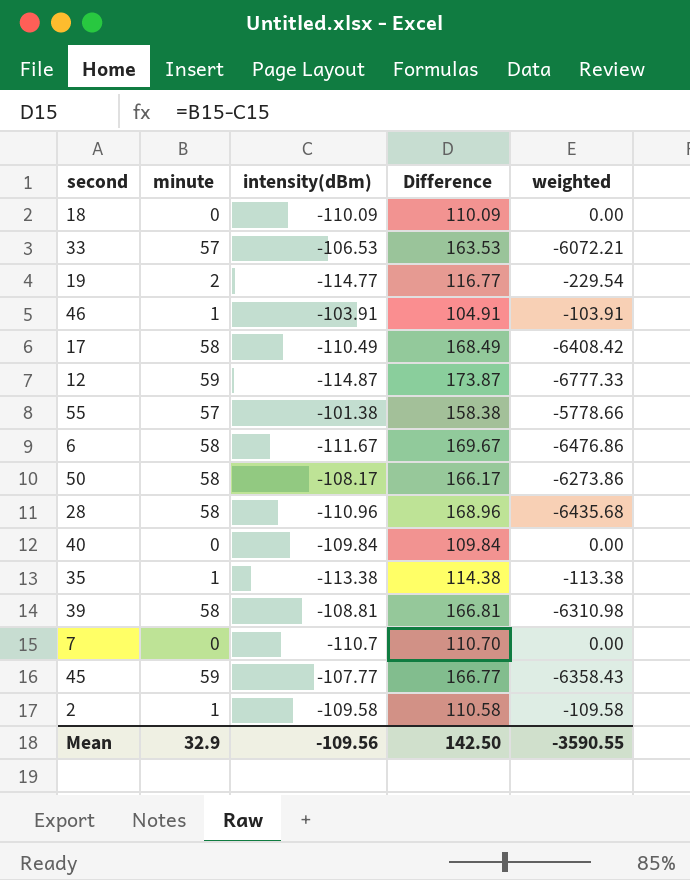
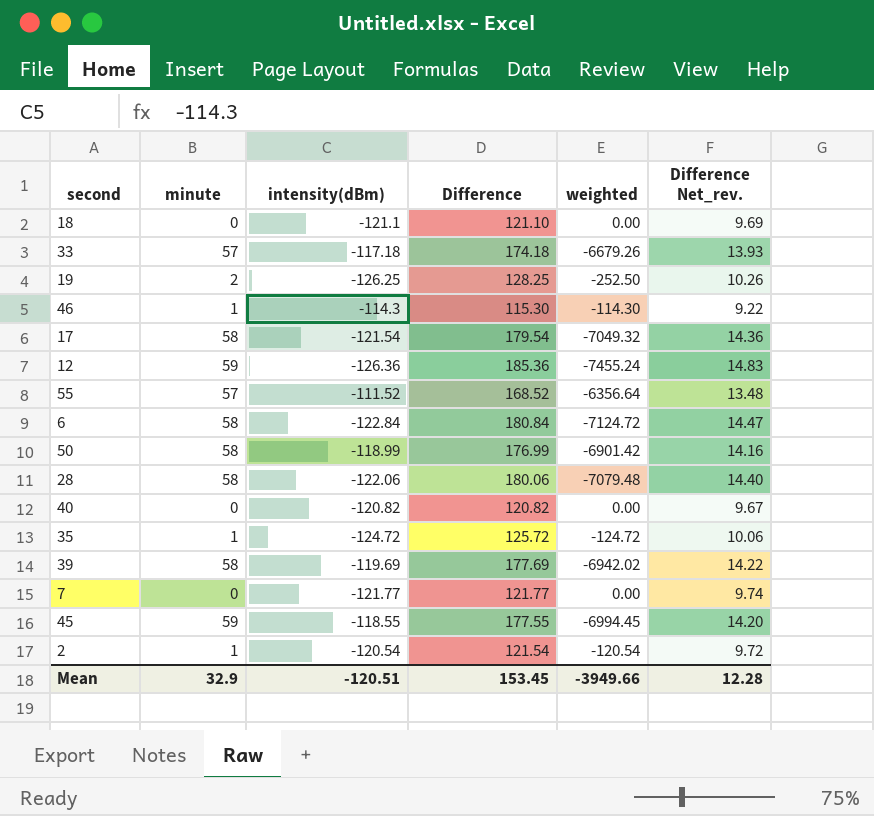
column Difference Net_rev. | formula: none -> [Difference] * 0.08
18 | intensity(dBm): -110.09 -> -121.1
18 | Difference: 110.09 -> 121.10
33 | intensity(dBm): -106.53 -> -117.18
33 | Difference: 163.53 -> 174.18
33 | weighted: -6072.21 -> -6679.26
19 | intensity(dBm): -114.77 -> -126.25
19 | Difference: 116.77 -> 128.25
19 | weighted: -229.54 -> -252.50
46 | intensity(dBm): -103.91 -> -114.3
46 | Difference: 104.91 -> 115.30
46 | weighted: -103.91 -> -114.30
17 | intensity(dBm): -110.49 -> -121.54
17 | Difference: 168.49 -> 179.54
17 | weighted: -6408.42 -> -7049.32
12 | intensity(dBm): -114.87 -> -126.36
12 | Difference: 173.87 -> 185.36
12 | weighted: -6777.33 -> -7455.24
55 | intensity(dBm): -101.38 -> -111.52
55 | Difference: 158.38 -> 168.52
55 | weighted: -5778.66 -> -6356.64
6 | intensity(dBm): -111.67 -> -122.84
6 | Difference: 169.67 -> 180.84
6 | weighted: -6476.86 -> -7124.72
50 | intensity(dBm): -108.17 -> -118.99
50 | Difference: 166.17 -> 176.99
50 | weighted: -6273.86 -> -6901.42
28 | intensity(dBm): -110.96 -> -122.06
28 | Difference: 168.96 -> 180.06
28 | weighted: -6435.68 -> -7079.48
40 | intensity(dBm): -109.84 -> -120.82
40 | Difference: 109.84 -> 120.82
35 | intensity(dBm): -113.38 -> -124.72
35 | Difference: 114.38 -> 125.72
35 | weighted: -113.38 -> -124.72
39 | intensity(dBm): -108.81 -> -119.69
39 | Difference: 166.81 -> 177.69
39 | weighted: -6310.98 -> -6942.02
7 | intensity(dBm): -110.7 -> -121.77
7 | Difference: 110.70 -> 121.77
45 | intensity(dBm): -107.77 -> -118.55
45 | Difference: 166.77 -> 177.55
45 | weighted: -6358.43 -> -6994.45
2 | intensity(dBm): -109.58 -> -120.54
2 | Difference: 110.58 -> 121.54
2 | weighted: -109.58 -> -120.54
Mean | intensity(dBm): -109.56 -> -120.51
Mean | Difference: 142.50 -> 153.45
Mean | weighted: -3590.55 -> -3949.66

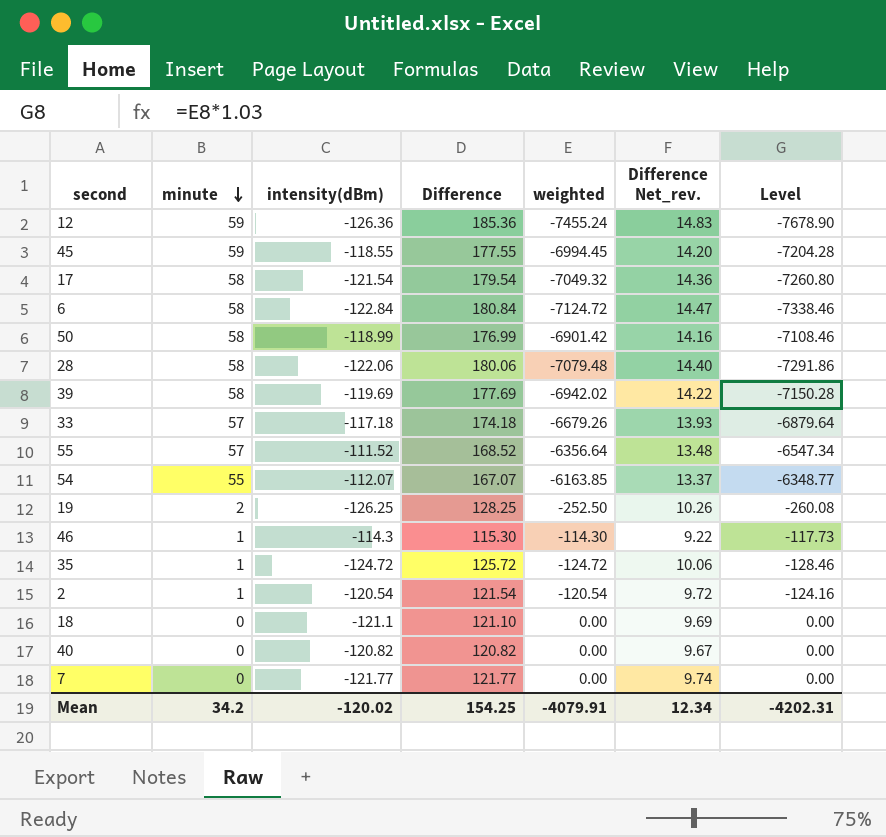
row order: none -> minute descending
column Level | formula: none -> [weighted] * 1.03
row 54: none -> 55 | -112.07 | 167.07 | -6163.85 | 13.37 | -6348.77
Mean | minute: 32.9 -> 34.2
Mean | intensity(dBm): -120.51 -> -120.02
Mean | Difference: 153.45 -> 154.25
Mean | weighted: -3949.66 -> -4079.91
Mean | Difference Net_rev.: 12.28 -> 12.34

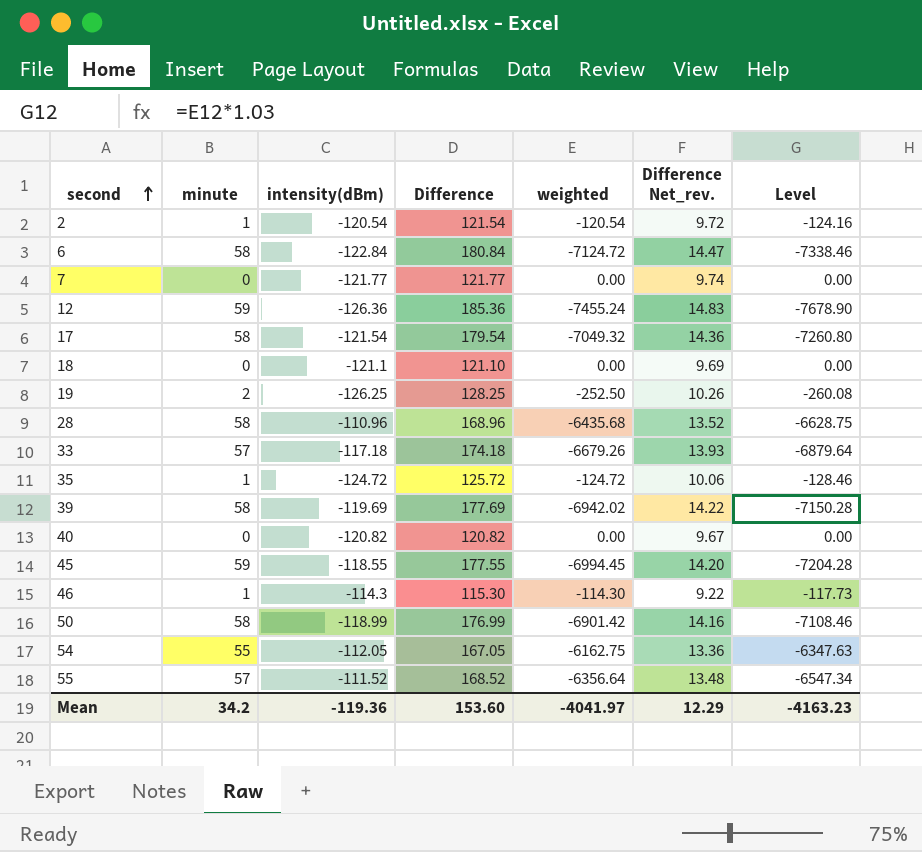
row order: minute descending -> second ascending
28 | intensity(dBm): -122.06 -> -110.96
28 | Difference: 180.06 -> 168.96
28 | weighted: -7079.48 -> -6435.68
28 | Difference Net_rev.: 14.40 -> 13.52
28 | Level: -7291.86 -> -6628.75
54 | intensity(dBm): -112.07 -> -112.05
54 | Difference: 167.07 -> 167.05
54 | weighted: -6163.85 -> -6162.75
54 | Difference Net_rev.: 13.37 -> 13.36
54 | Level: -6348.77 -> -6347.63
Mean | intensity(dBm): -120.02 -> -119.36
Mean | Difference: 154.25 -> 153.60
Mean | weighted: -4079.91 -> -4041.97
Mean | Difference Net_rev.: 12.34 -> 12.29
Mean | Level: -4202.31 -> -4163.23

